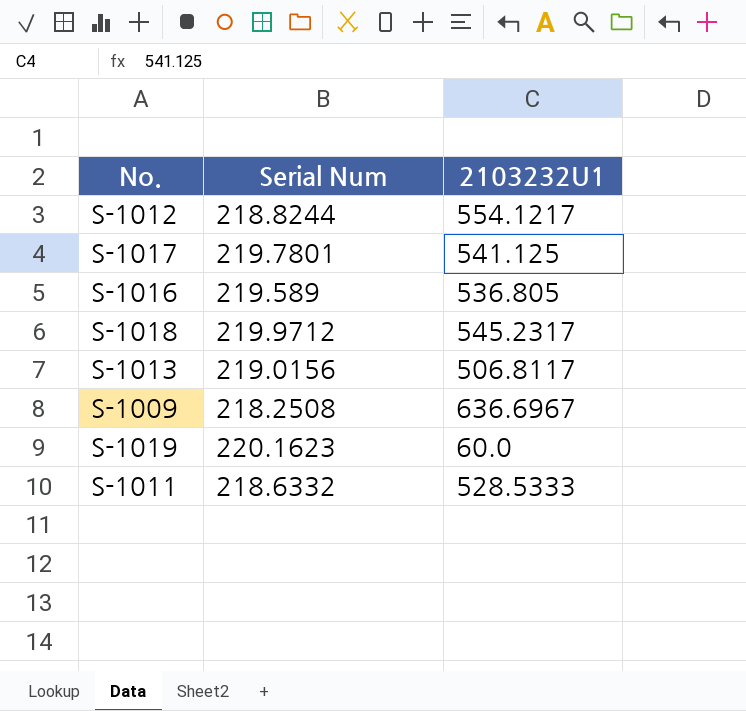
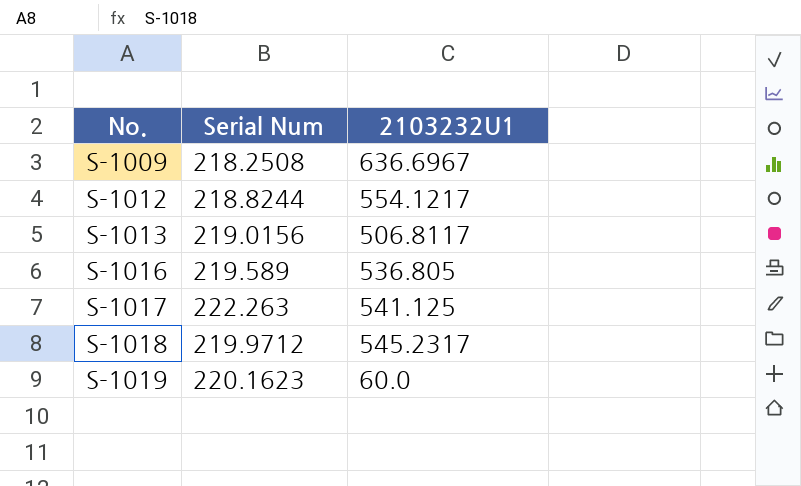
row order: none -> No. ascending
row S-1011: 218.6332 | 528.5333 -> none
S-1017 | Serial Num: 219.7801 -> 222.263

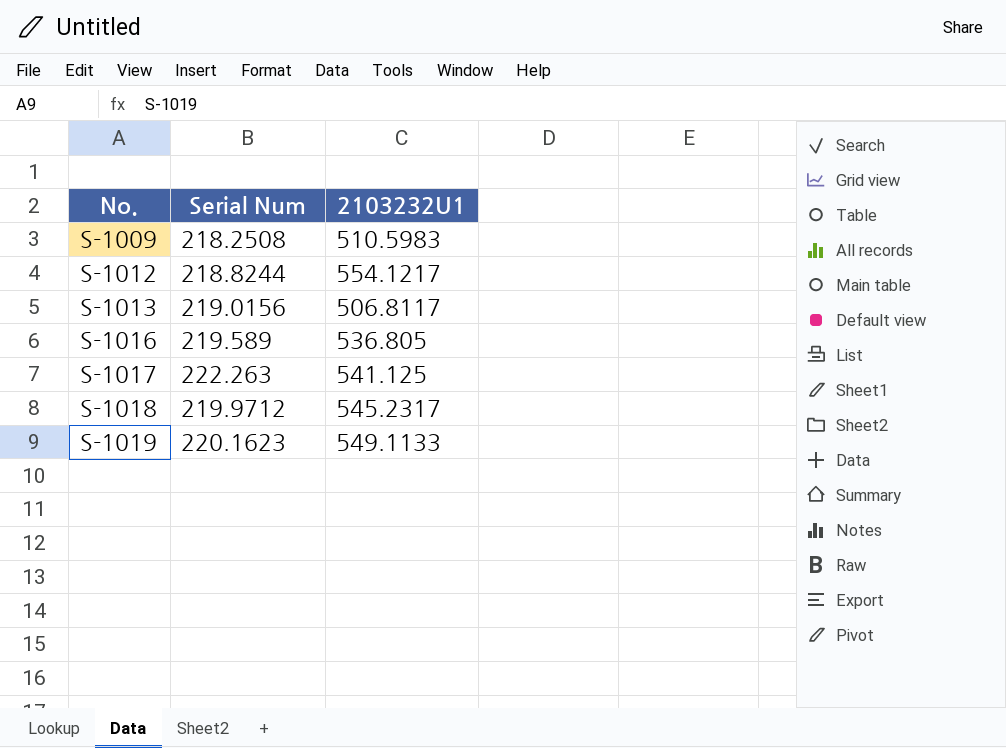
S-1009 | 2103232U1: 636.6967 -> 510.5983
S-1019 | 2103232U1: 60.0 -> 549.1133

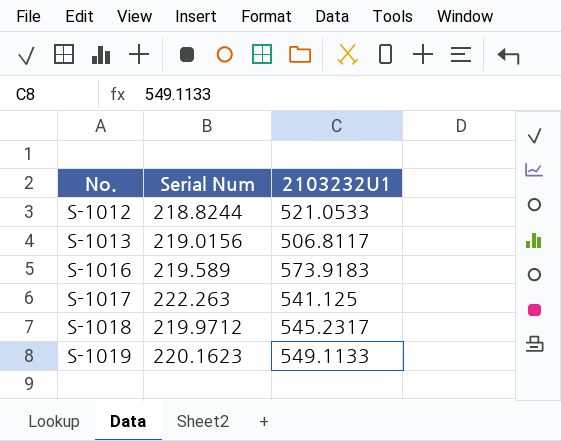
row S-1009: 218.2508 | 510.5983 -> none
S-1012 | 2103232U1: 554.1217 -> 521.0533
S-1016 | 2103232U1: 536.805 -> 573.9183

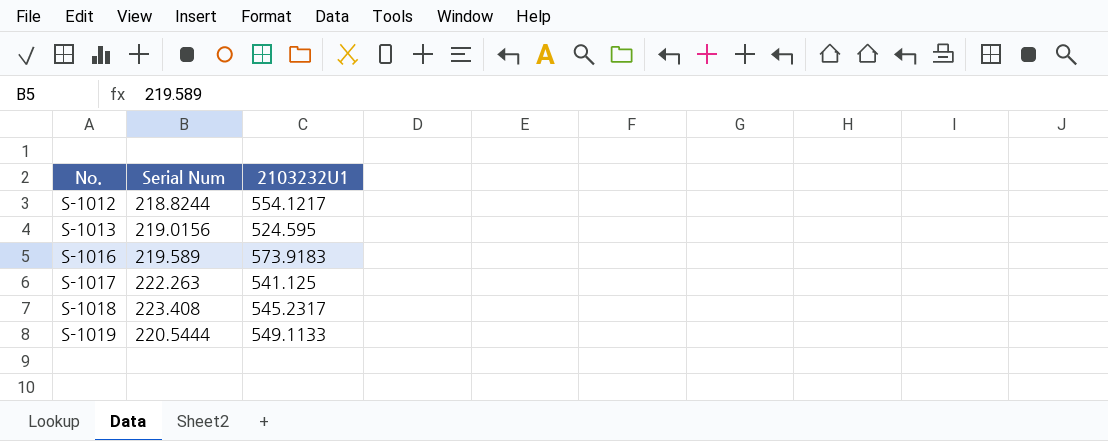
S-1012 | 2103232U1: 521.0533 -> 554.1217
S-1013 | 2103232U1: 506.8117 -> 524.595
S-1018 | Serial Num: 219.9712 -> 223.408
S-1019 | Serial Num: 220.1623 -> 220.5444

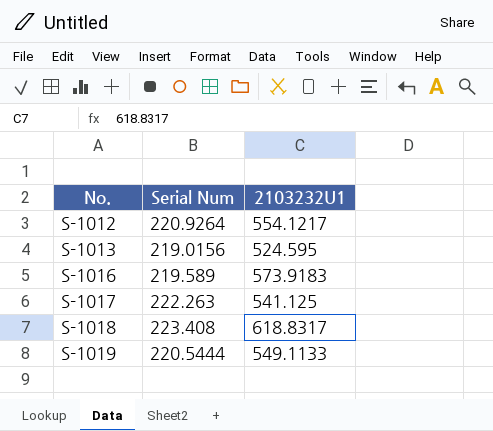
S-1012 | Serial Num: 218.8244 -> 220.9264
S-1018 | 2103232U1: 545.2317 -> 618.8317

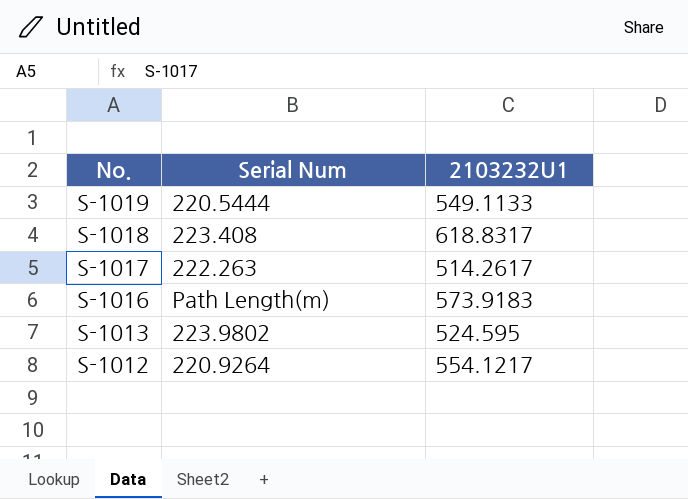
row order: No. ascending -> No. descending
S-1017 | 2103232U1: 541.125 -> 514.2617
S-1016 | Serial Num: 219.589 -> Path Length(m)
S-1013 | Serial Num: 219.0156 -> 223.9802

